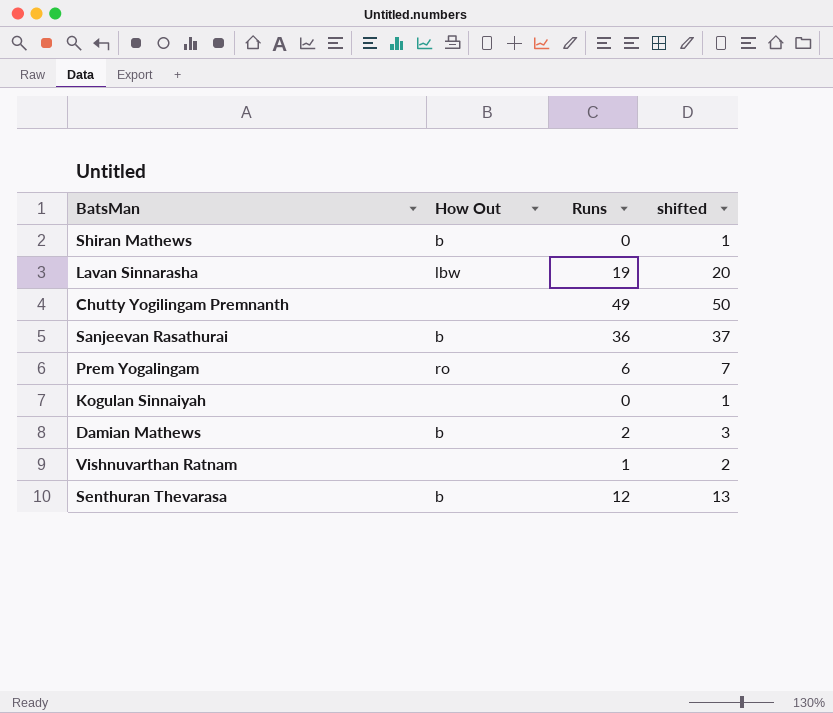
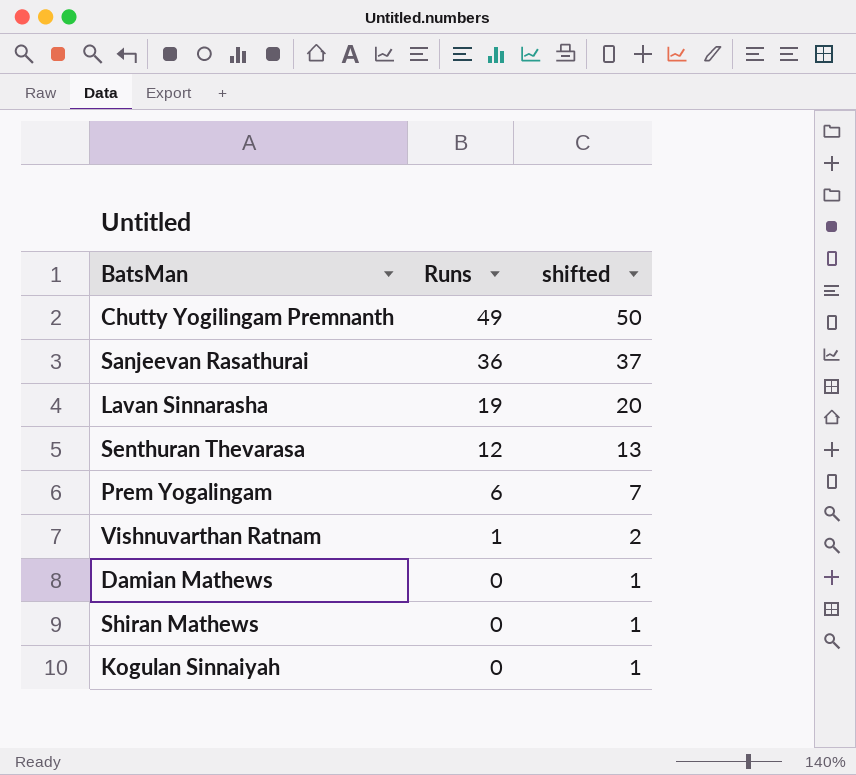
row order: none -> Runs descending
column How Out | position: 2 -> none
Damian Mathews | Runs: 2 -> 0
Damian Mathews | shifted: 3 -> 1

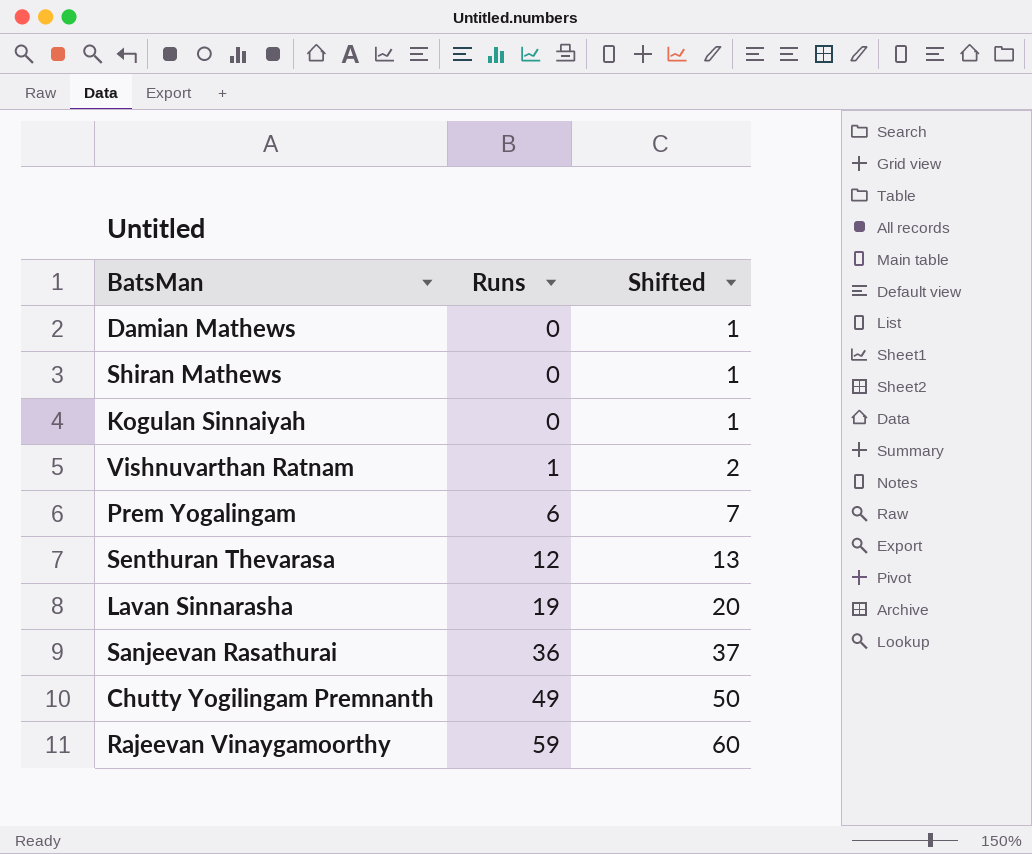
row order: Runs descending -> Runs ascending
column name: shifted -> Shifted
row Rajeevan Vinaygamoorthy: none -> 59 | 60

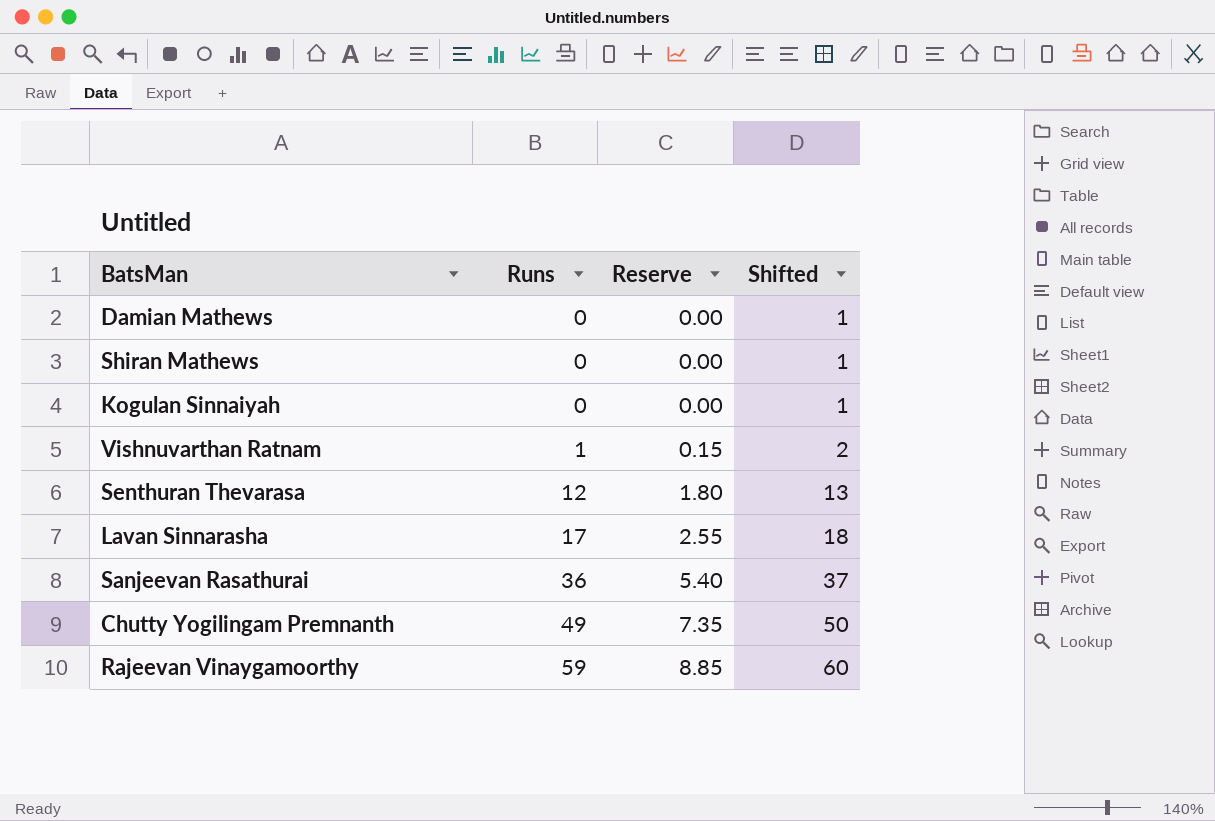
column Reserve | formula: none -> [Runs] * 0.15
row Prem Yogalingam: 6 | 7 -> none
Lavan Sinnarasha | Runs: 19 -> 17
Lavan Sinnarasha | Shifted: 20 -> 18

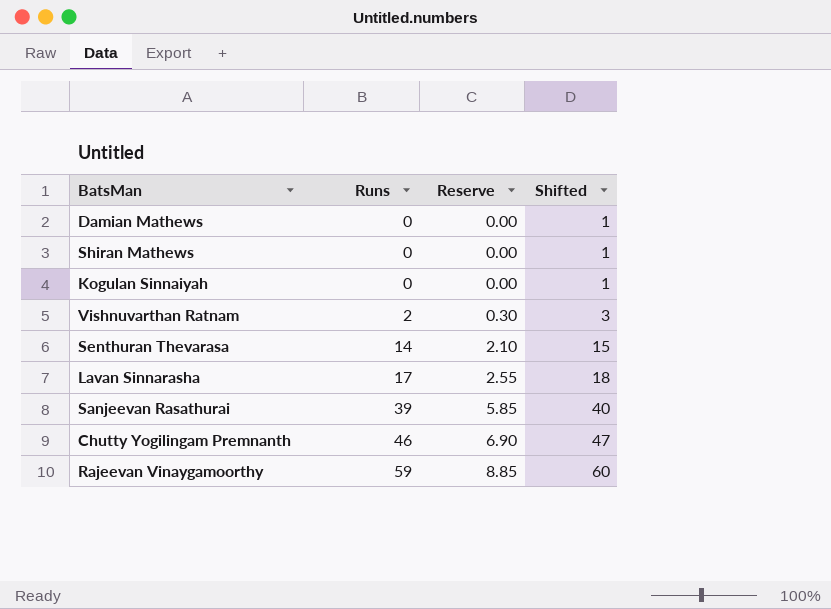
Vishnuvarthan Ratnam | Runs: 1 -> 2
Vishnuvarthan Ratnam | Reserve: 0.15 -> 0.30
Vishnuvarthan Ratnam | Shifted: 2 -> 3
Senthuran Thevarasa | Runs: 12 -> 14
Senthuran Thevarasa | Reserve: 1.80 -> 2.10
Senthuran Thevarasa | Shifted: 13 -> 15
Sanjeevan Rasathurai | Runs: 36 -> 39
Sanjeevan Rasathurai | Reserve: 5.40 -> 5.85
Sanjeevan Rasathurai | Shifted: 37 -> 40
Chutty Yogilingam Premnanth | Runs: 49 -> 46
Chutty Yogilingam Premnanth | Reserve: 7.35 -> 6.90
Chutty Yogilingam Premnanth | Shifted: 50 -> 47

